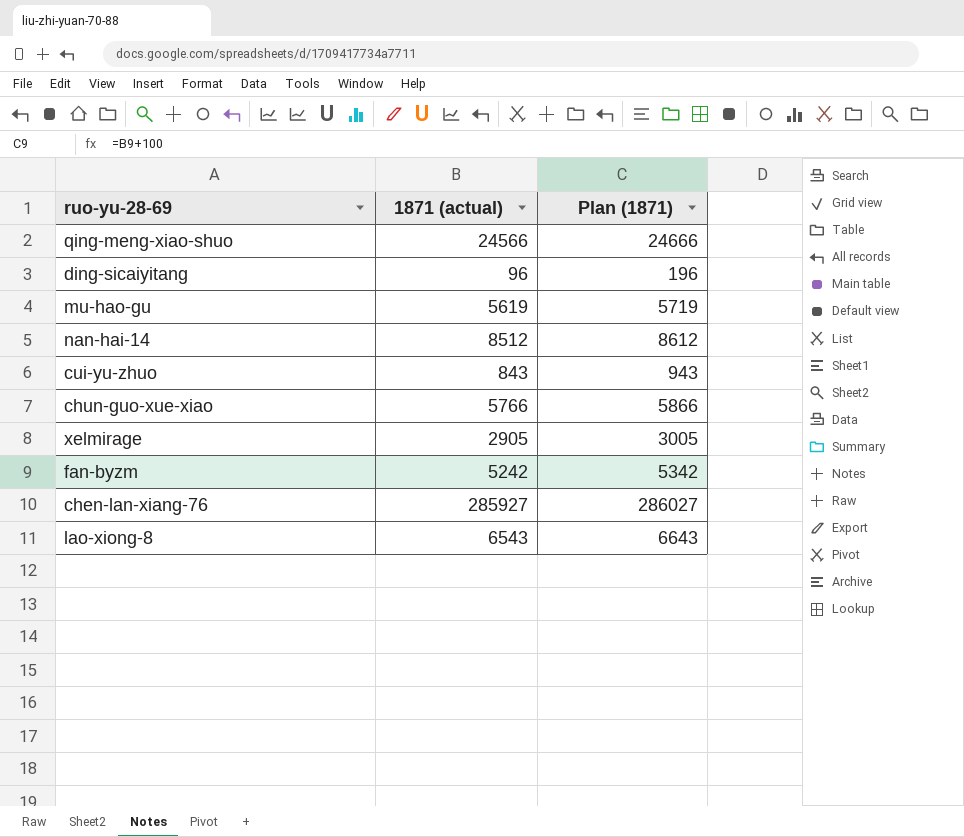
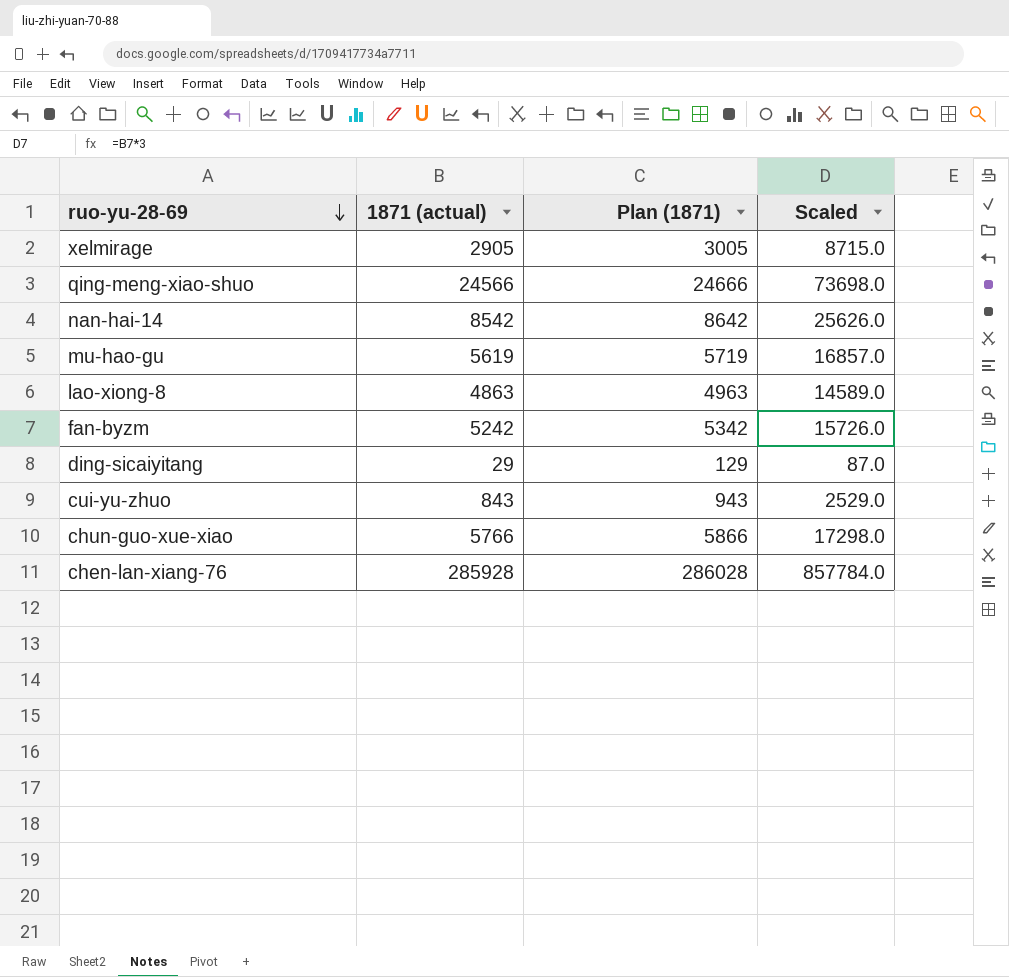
row order: none -> ruo-yu-28-69 descending
column Scaled | formula: none -> [1871 (actual)] * 3
nan-hai-14 | 1871 (actual): 8512 -> 8542
nan-hai-14 | Plan (1871): 8612 -> 8642
lao-xiong-8 | 1871 (actual): 6543 -> 4863
lao-xiong-8 | Plan (1871): 6643 -> 4963
ding-sicaiyitang | 1871 (actual): 96 -> 29
ding-sicaiyitang | Plan (1871): 196 -> 129
chen-lan-xiang-76 | 1871 (actual): 285927 -> 285928
chen-lan-xiang-76 | Plan (1871): 286027 -> 286028

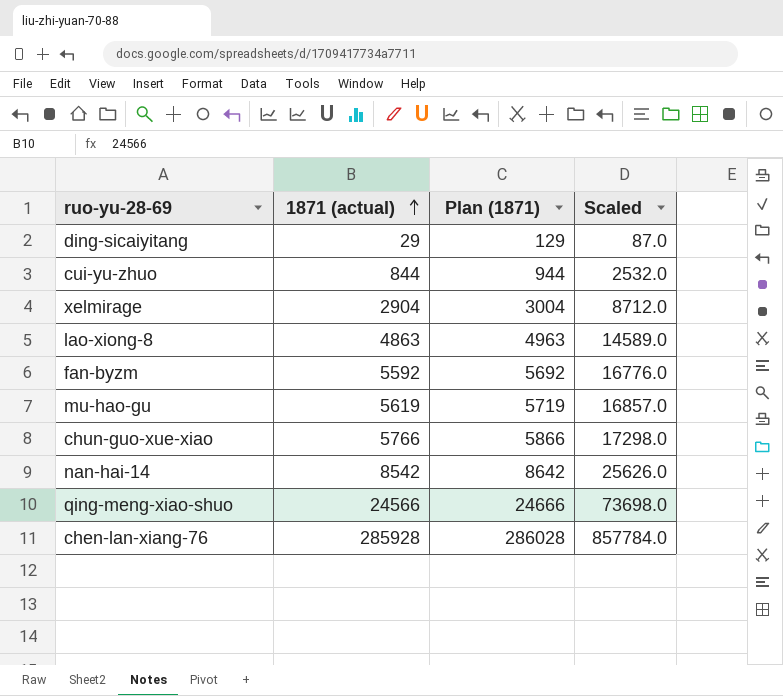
row order: ruo-yu-28-69 descending -> 1871 (actual) ascending
cui-yu-zhuo | 1871 (actual): 843 -> 844
cui-yu-zhuo | Plan (1871): 943 -> 944
cui-yu-zhuo | Scaled: 2529.0 -> 2532.0
xelmirage | 1871 (actual): 2905 -> 2904
xelmirage | Plan (1871): 3005 -> 3004
xelmirage | Scaled: 8715.0 -> 8712.0
fan-byzm | 1871 (actual): 5242 -> 5592
fan-byzm | Plan (1871): 5342 -> 5692
fan-byzm | Scaled: 15726.0 -> 16776.0

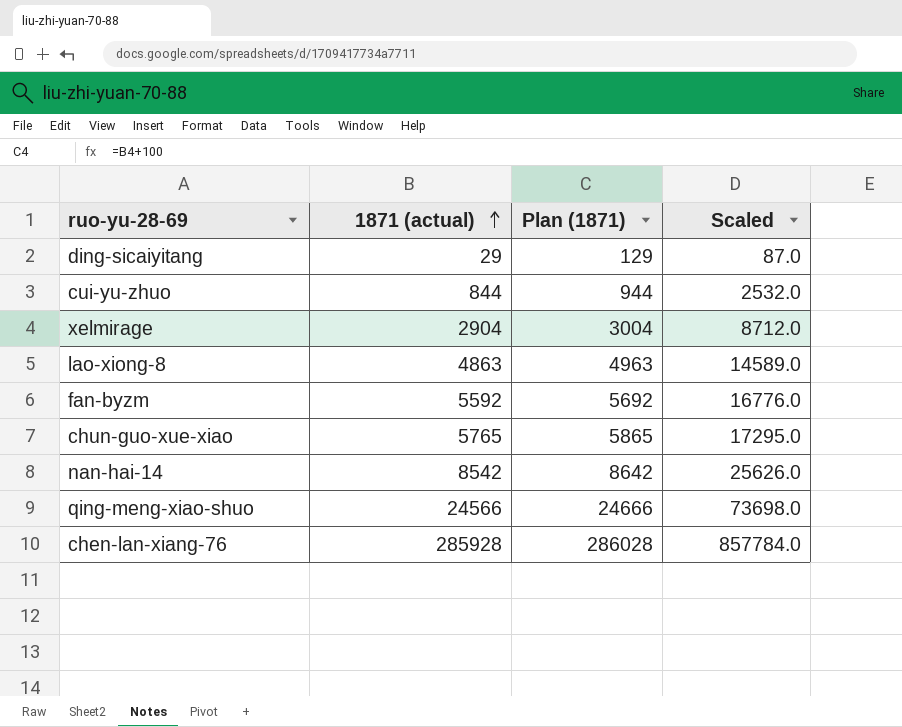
row mu-hao-gu: 5619 | 5719 | 16857.0 -> none
chun-guo-xue-xiao | 1871 (actual): 5766 -> 5765
chun-guo-xue-xiao | Plan (1871): 5866 -> 5865
chun-guo-xue-xiao | Scaled: 17298.0 -> 17295.0

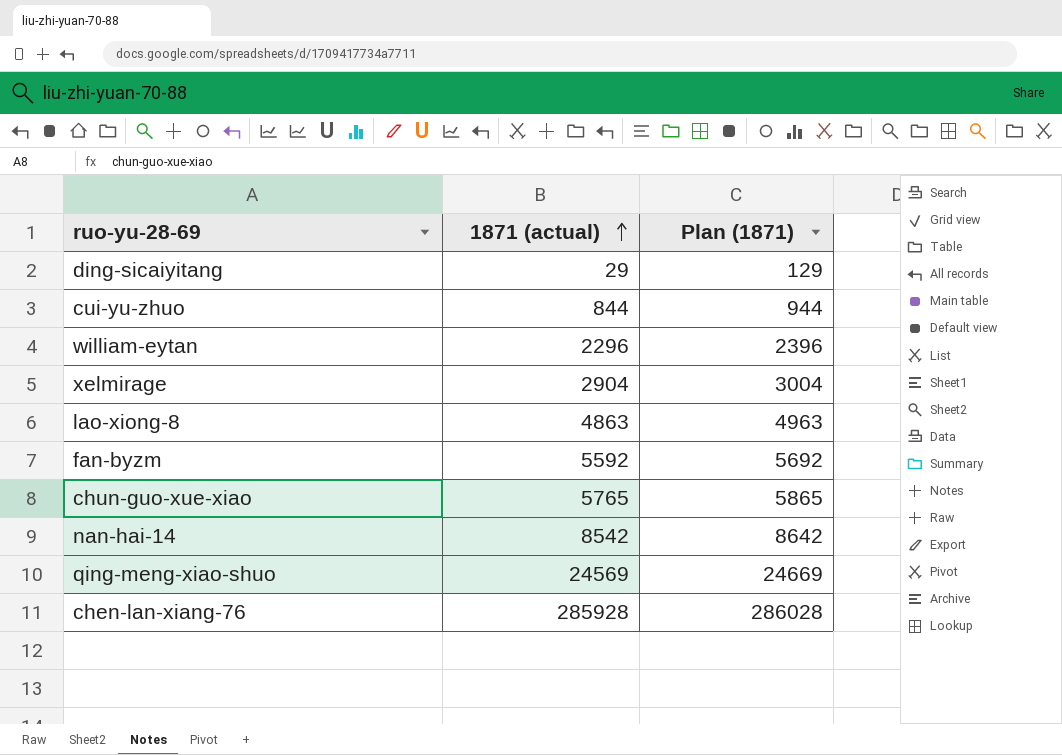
column Scaled | formula: [1871 (actual)] * 3 -> none
row william-eytan: none -> 2296 | 2396
qing-meng-xiao-shuo | 1871 (actual): 24566 -> 24569
qing-meng-xiao-shuo | Plan (1871): 24666 -> 24669

